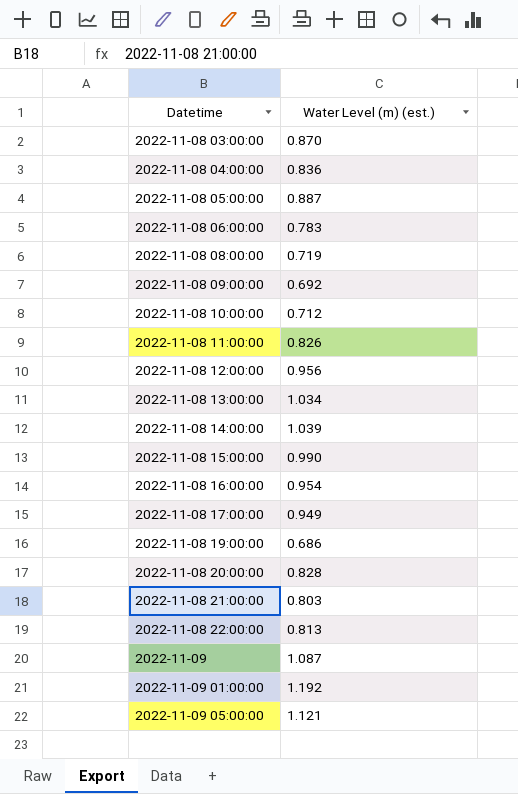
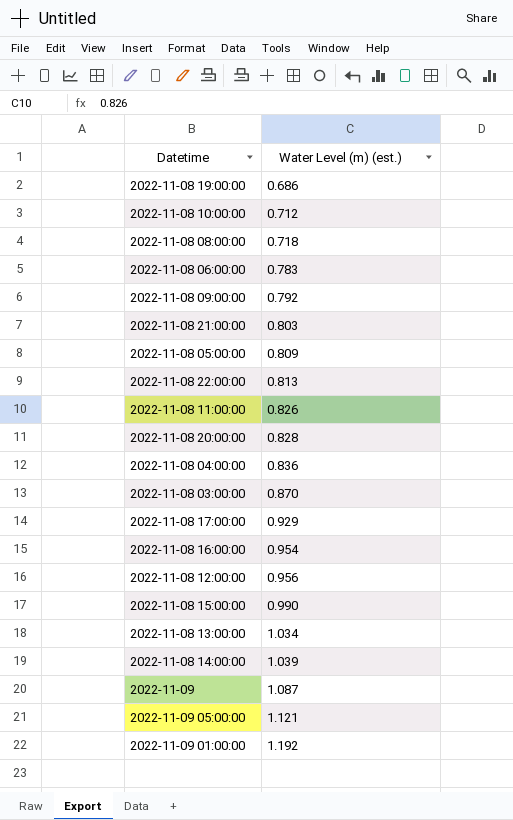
row order: Datetime ascending -> Water Level (m) (est.) ascending
2022-11-08 08:00:00 | Water Level (m) (est.): 0.719 -> 0.718
2022-11-08 09:00:00 | Water Level (m) (est.): 0.692 -> 0.792
2022-11-08 05:00:00 | Water Level (m) (est.): 0.887 -> 0.809
2022-11-08 17:00:00 | Water Level (m) (est.): 0.949 -> 0.929

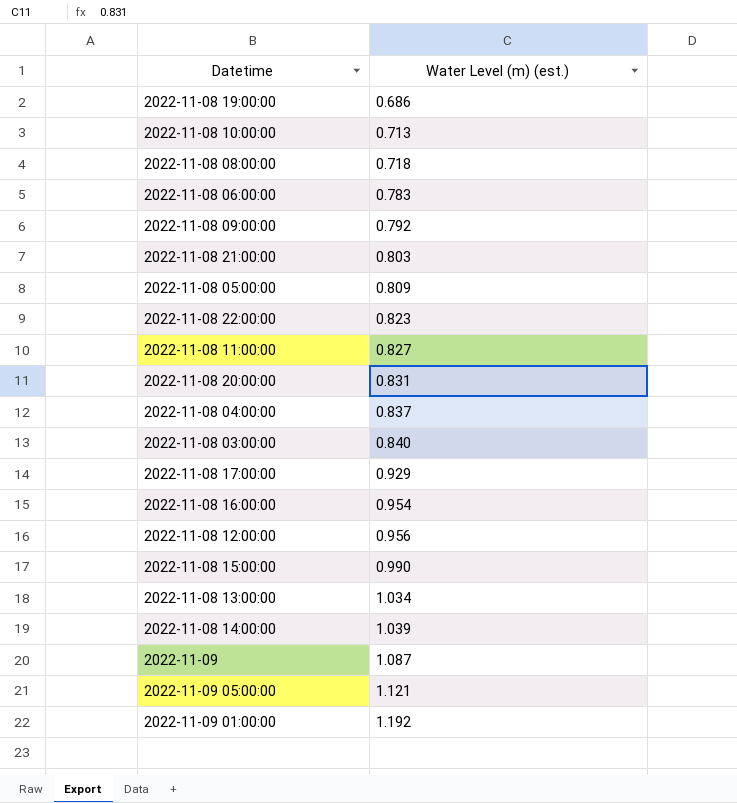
2022-11-08 10:00:00 | Water Level (m) (est.): 0.712 -> 0.713
2022-11-08 22:00:00 | Water Level (m) (est.): 0.813 -> 0.823
2022-11-08 11:00:00 | Water Level (m) (est.): 0.826 -> 0.827
2022-11-08 20:00:00 | Water Level (m) (est.): 0.828 -> 0.831
2022-11-08 04:00:00 | Water Level (m) (est.): 0.836 -> 0.837
2022-11-08 03:00:00 | Water Level (m) (est.): 0.870 -> 0.840

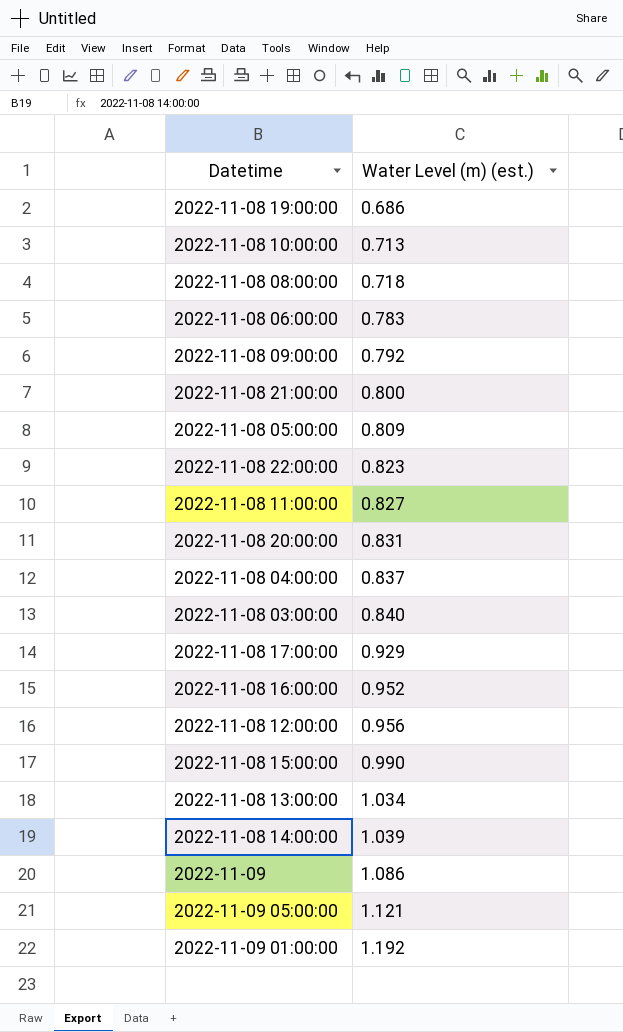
2022-11-08 21:00:00 | Water Level (m) (est.): 0.803 -> 0.800
2022-11-08 16:00:00 | Water Level (m) (est.): 0.954 -> 0.952
2022-11-09 | Water Level (m) (est.): 1.087 -> 1.086

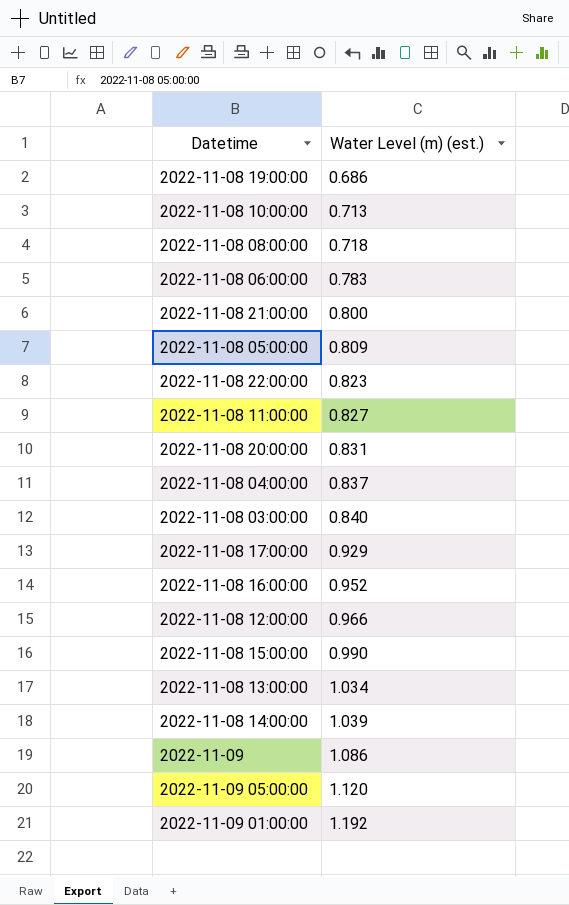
row 2022-11-08 09:00:00: 0.792 -> none
2022-11-08 12:00:00 | Water Level (m) (est.): 0.956 -> 0.966
2022-11-09 05:00:00 | Water Level (m) (est.): 1.121 -> 1.120

